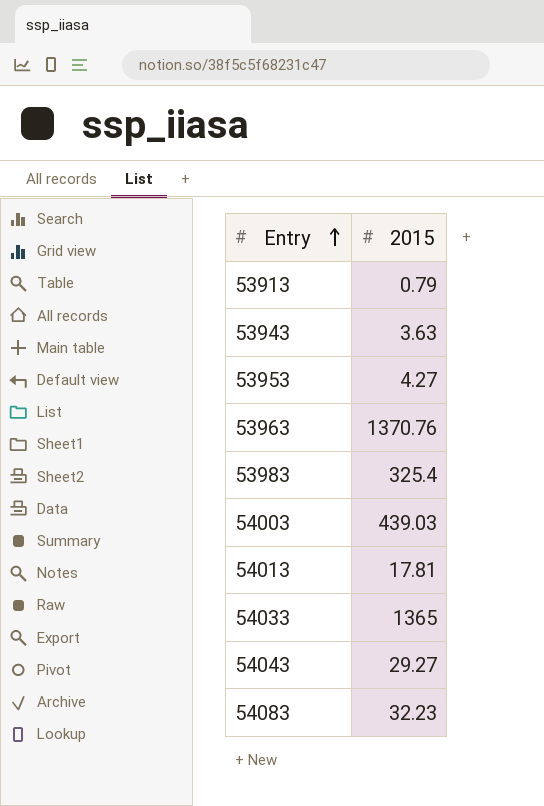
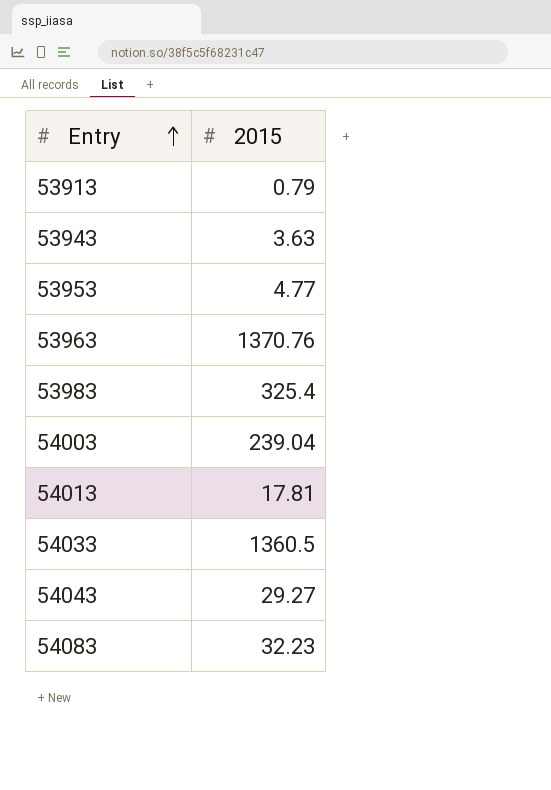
53953 | 2015: 4.27 -> 4.77
54003 | 2015: 439.03 -> 239.04
54033 | 2015: 1365 -> 1360.5

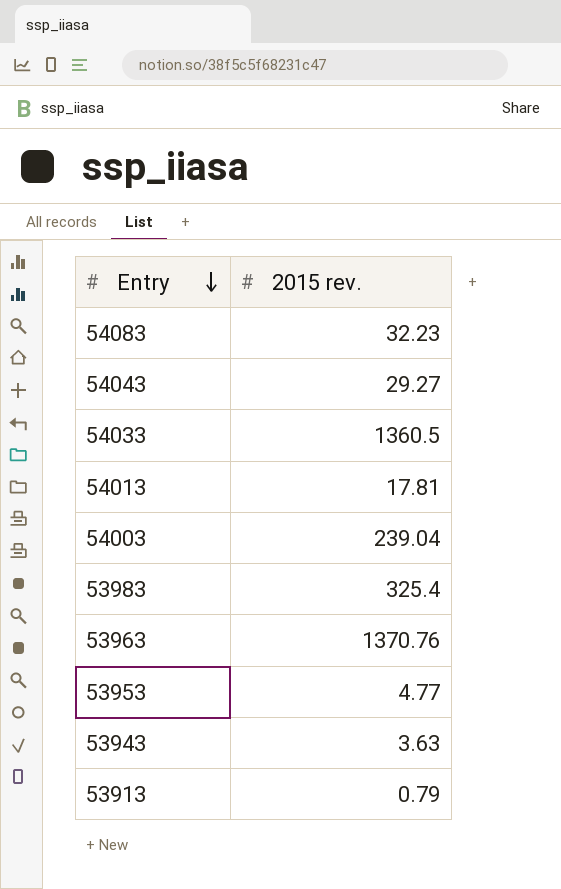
row order: Entry ascending -> Entry descending
column name: 2015 -> 2015 rev.

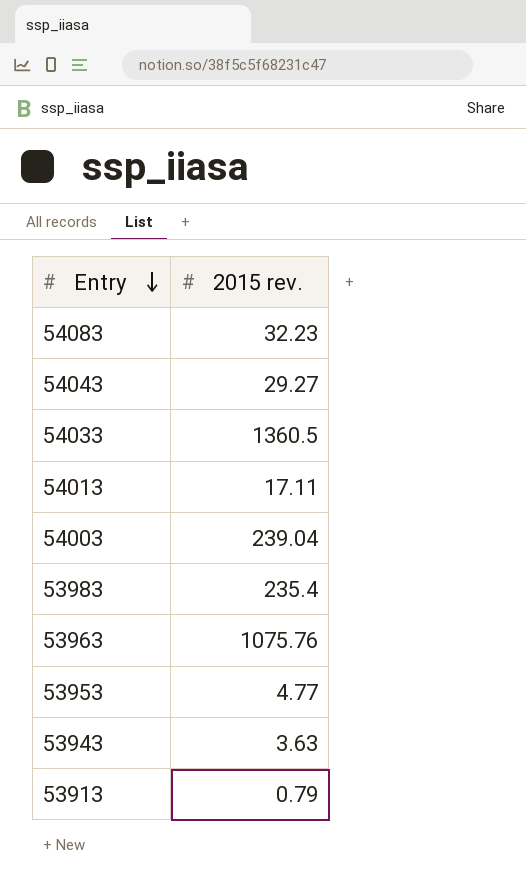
54013 | 2015 rev.: 17.81 -> 17.11
53983 | 2015 rev.: 325.4 -> 235.4
53963 | 2015 rev.: 1370.76 -> 1075.76

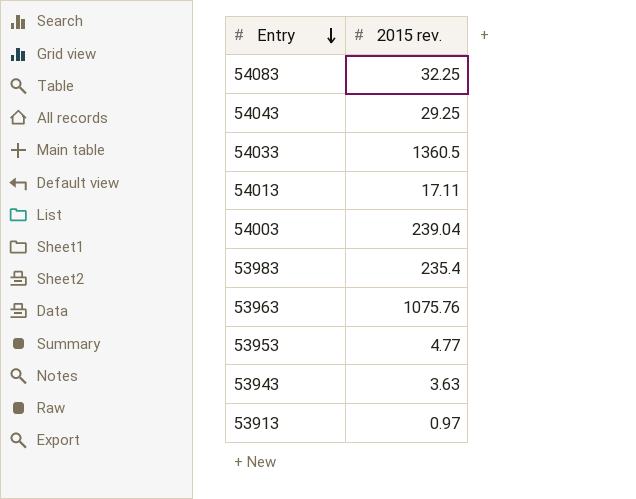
54083 | 2015 rev.: 32.23 -> 32.25
54043 | 2015 rev.: 29.27 -> 29.25
53913 | 2015 rev.: 0.79 -> 0.97

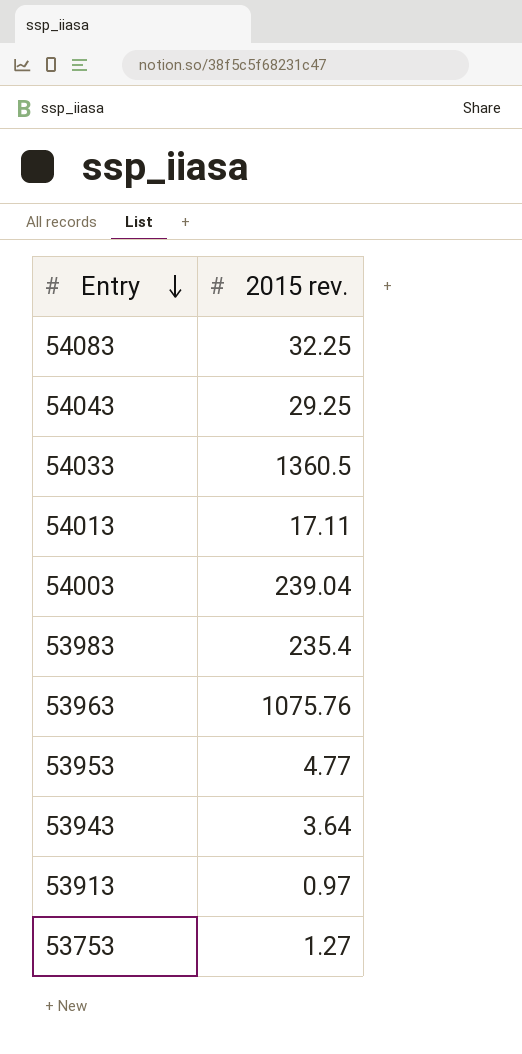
53943 | 2015 rev.: 3.63 -> 3.64
row 53753: none -> 1.27

